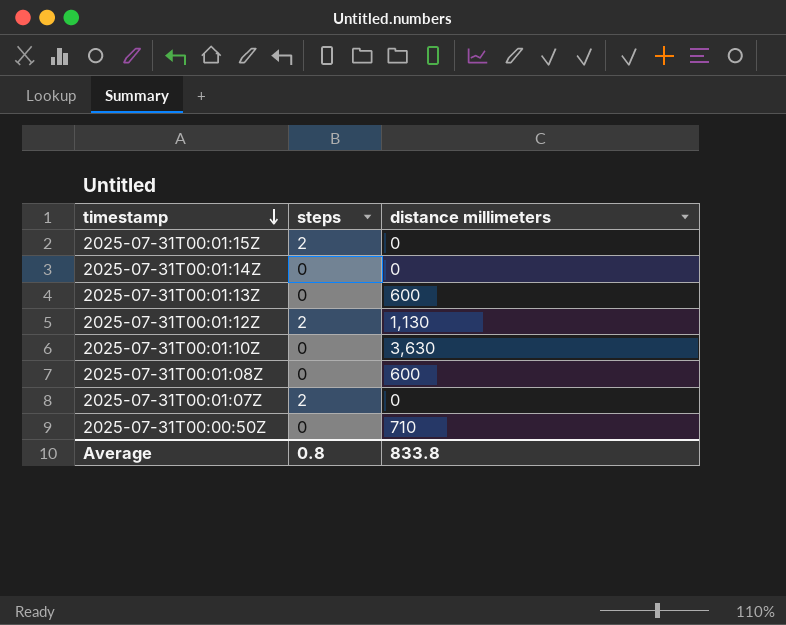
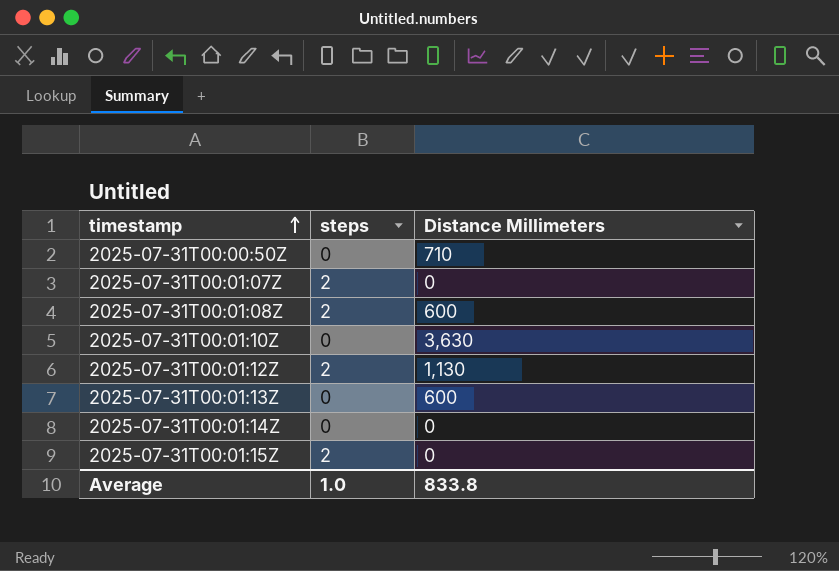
row order: timestamp descending -> timestamp ascending
column name: distance millimeters -> Distance Millimeters
2025-07-31T00:01:08Z | steps: 0 -> 2
Average | steps: 0.8 -> 1.0

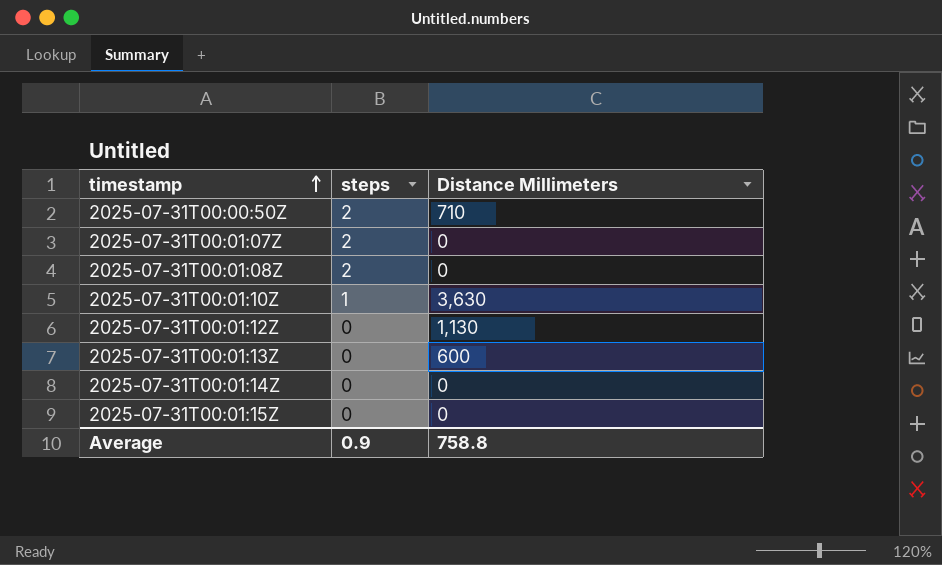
2025-07-31T00:00:50Z | steps: 0 -> 2
2025-07-31T00:01:08Z | Distance Millimeters: 600 -> 0
2025-07-31T00:01:10Z | steps: 0 -> 1
2025-07-31T00:01:12Z | steps: 2 -> 0
2025-07-31T00:01:15Z | steps: 2 -> 0
Average | steps: 1.0 -> 0.9
Average | Distance Millimeters: 833.8 -> 758.8

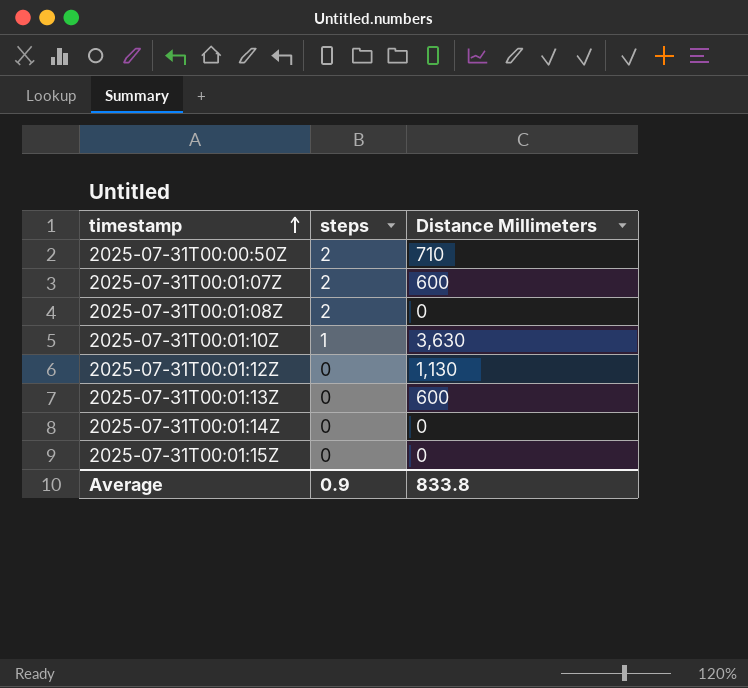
2025-07-31T00:01:07Z | Distance Millimeters: 0 -> 600
Average | Distance Millimeters: 758.8 -> 833.8

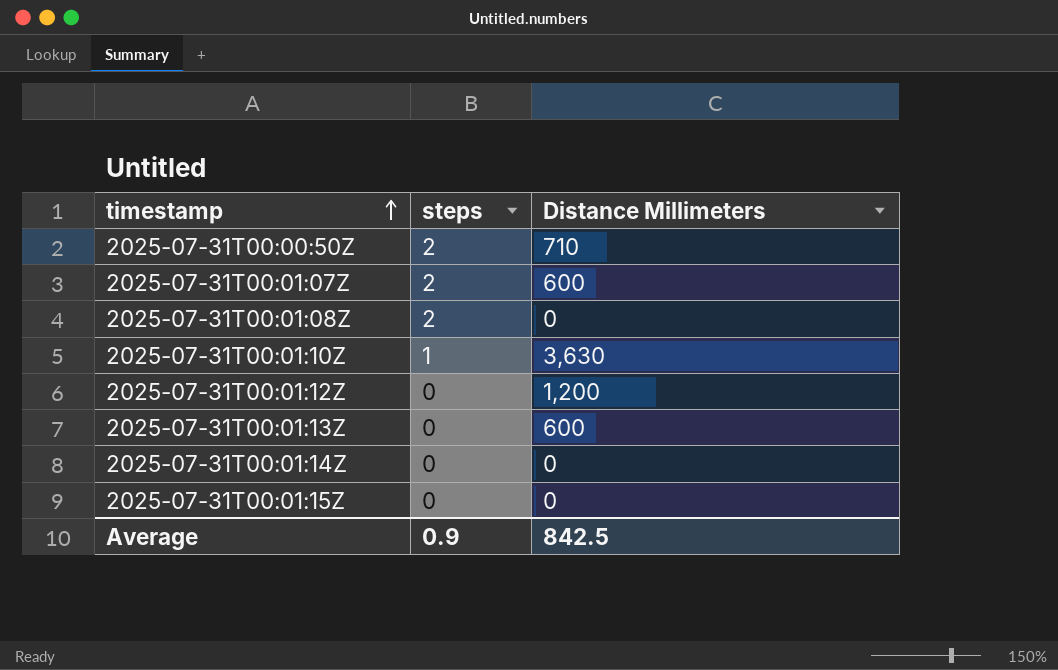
2025-07-31T00:01:12Z | Distance Millimeters: 1,130 -> 1,200
Average | Distance Millimeters: 833.8 -> 842.5

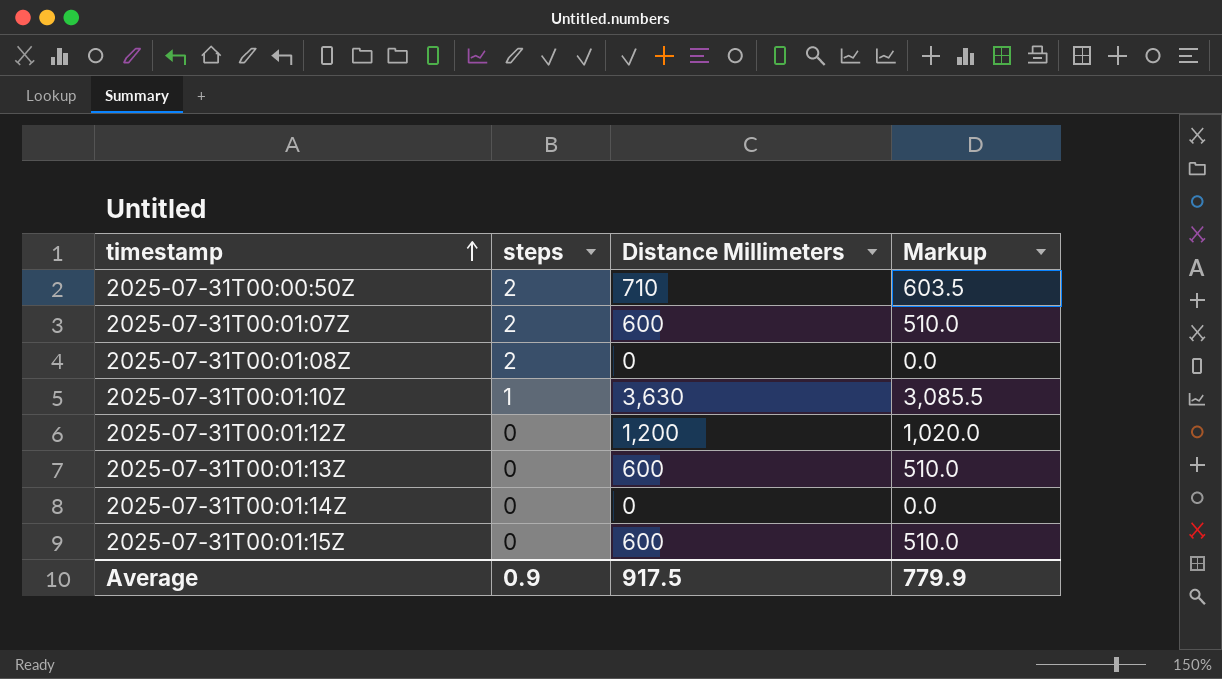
column Markup | formula: none -> [Distance Millimeters] * 0.85
2025-07-31T00:01:15Z | Distance Millimeters: 0 -> 600
Average | Distance Millimeters: 842.5 -> 917.5

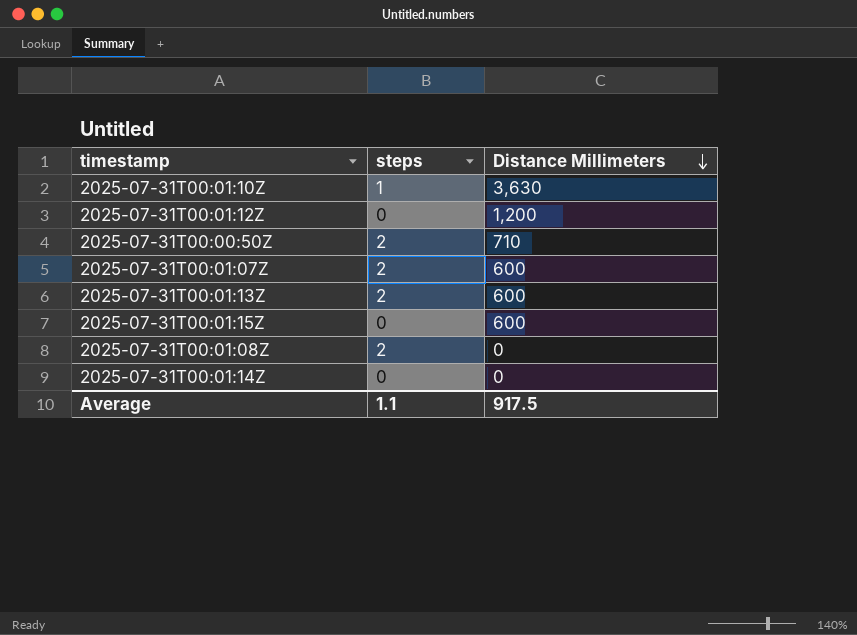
row order: timestamp ascending -> Distance Millimeters descending
column Markup | formula: [Distance Millimeters] * 0.85 -> none
2025-07-31T00:01:13Z | steps: 0 -> 2
Average | steps: 0.9 -> 1.1

